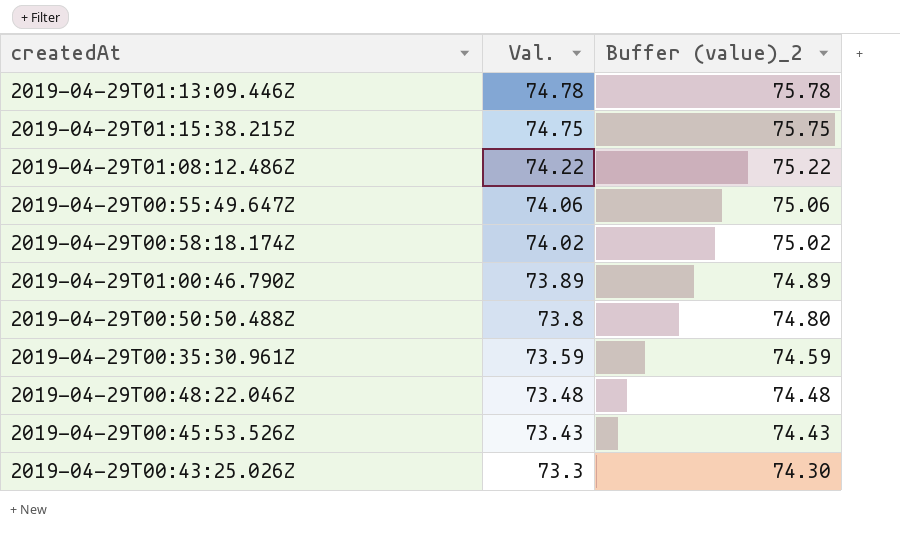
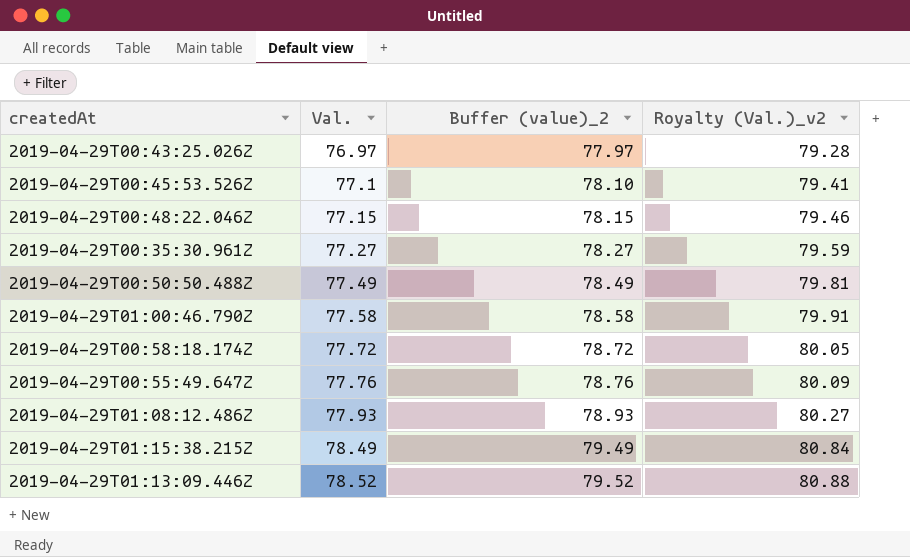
row order: Val. descending -> Val. ascending
column Royalty (Val.)_v2 | formula: none -> [Val.] * 1.03
2019-04-29T00:43:25.026Z | Val.: 73.3 -> 76.97
2019-04-29T00:43:25.026Z | Buffer (value)_2: 74.30 -> 77.97
2019-04-29T00:45:53.526Z | Val.: 73.43 -> 77.1
2019-04-29T00:45:53.526Z | Buffer (value)_2: 74.43 -> 78.10
2019-04-29T00:48:22.046Z | Val.: 73.48 -> 77.15
2019-04-29T00:48:22.046Z | Buffer (value)_2: 74.48 -> 78.15
2019-04-29T00:35:30.961Z | Val.: 73.59 -> 77.27
2019-04-29T00:35:30.961Z | Buffer (value)_2: 74.59 -> 78.27
2019-04-29T00:50:50.488Z | Val.: 73.8 -> 77.49
2019-04-29T00:50:50.488Z | Buffer (value)_2: 74.80 -> 78.49
2019-04-29T01:00:46.790Z | Val.: 73.89 -> 77.58
2019-04-29T01:00:46.790Z | Buffer (value)_2: 74.89 -> 78.58
2019-04-29T00:58:18.174Z | Val.: 74.02 -> 77.72
2019-04-29T00:58:18.174Z | Buffer (value)_2: 75.02 -> 78.72
2019-04-29T00:55:49.647Z | Val.: 74.06 -> 77.76
2019-04-29T00:55:49.647Z | Buffer (value)_2: 75.06 -> 78.76
2019-04-29T01:08:12.486Z | Val.: 74.22 -> 77.93
2019-04-29T01:08:12.486Z | Buffer (value)_2: 75.22 -> 78.93
2019-04-29T01:15:38.215Z | Val.: 74.75 -> 78.49
2019-04-29T01:15:38.215Z | Buffer (value)_2: 75.75 -> 79.49
2019-04-29T01:13:09.446Z | Val.: 74.78 -> 78.52
2019-04-29T01:13:09.446Z | Buffer (value)_2: 75.78 -> 79.52

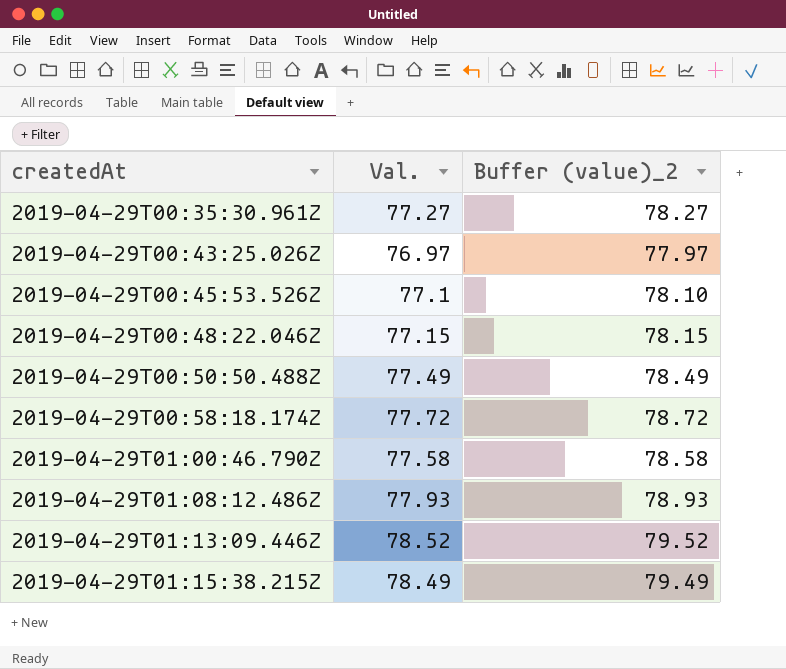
row order: Val. ascending -> createdAt ascending
column Royalty (Val.)_v2 | formula: [Val.] * 1.03 -> none
row 2019-04-29T00:55:49.647Z: 77.76 | 78.76 | 80.09 -> none

